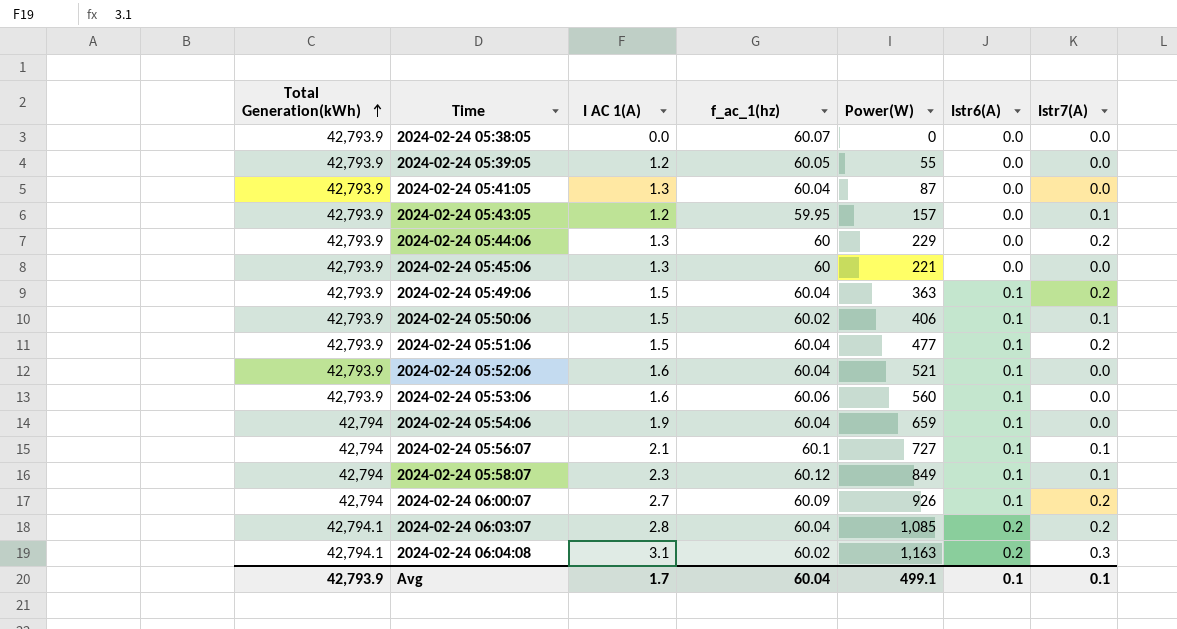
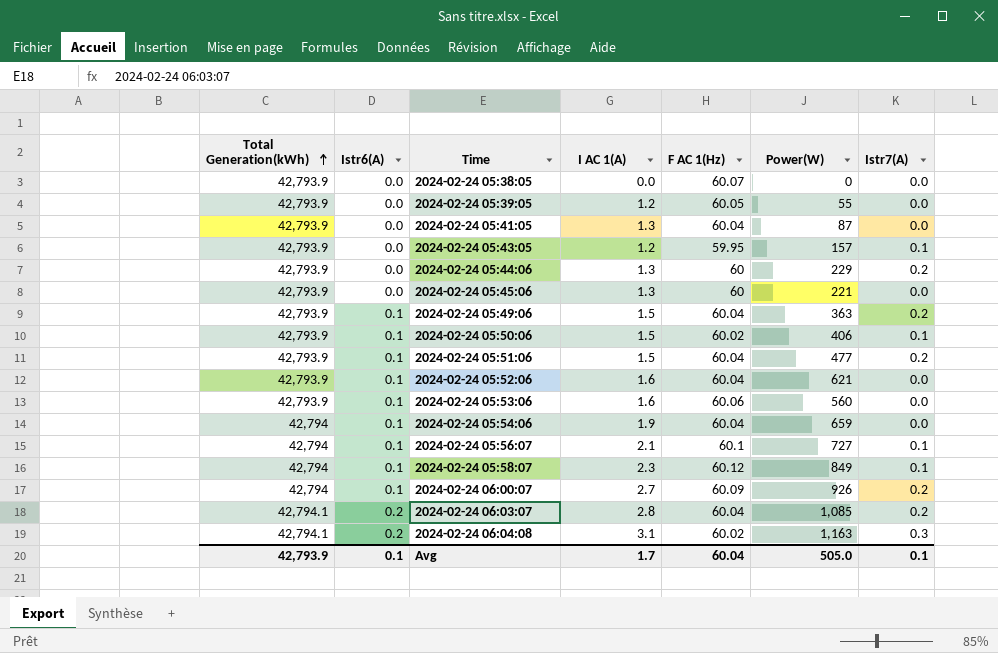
column Istr6(A) | position: 6 -> 2
column name: f_ac_1(hz) -> F AC 1(Hz)
2024-02-24 05:52:06 | Power(W): 521 -> 621
Avg | Power(W): 499.1 -> 505.0

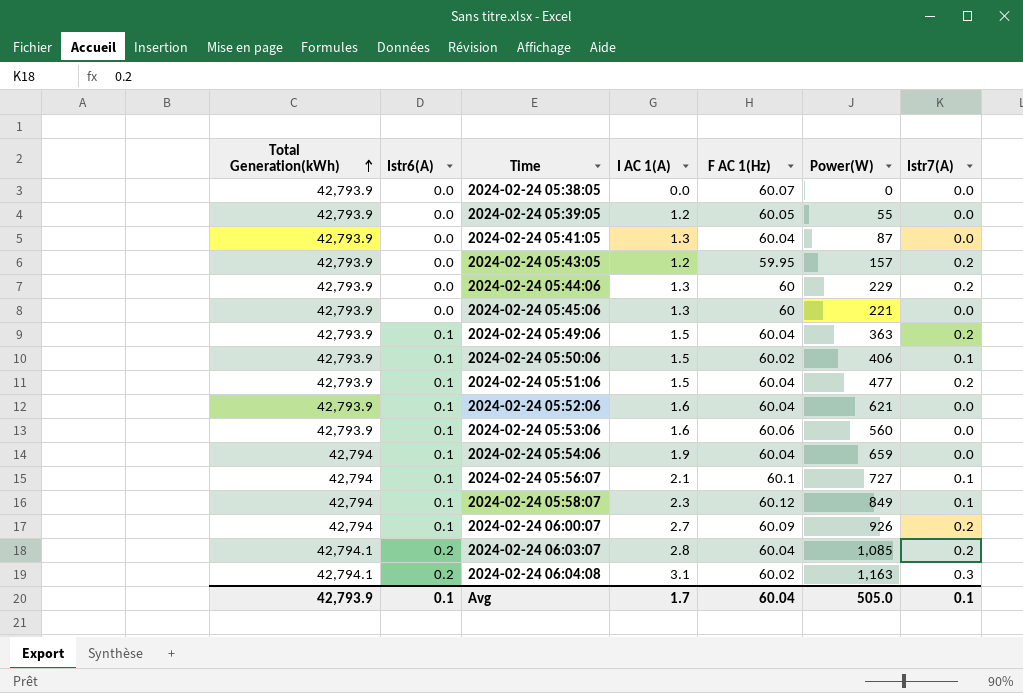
2024-02-24 05:43:05 | Istr7(A): 0.1 -> 0.2

